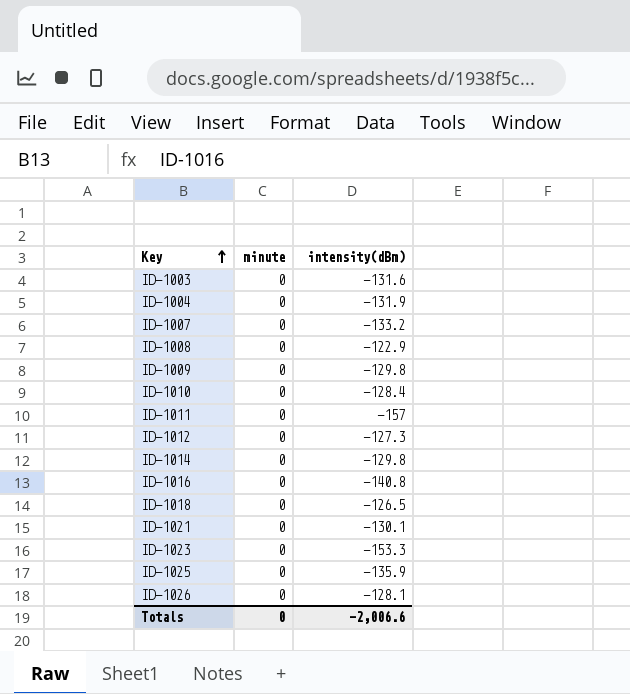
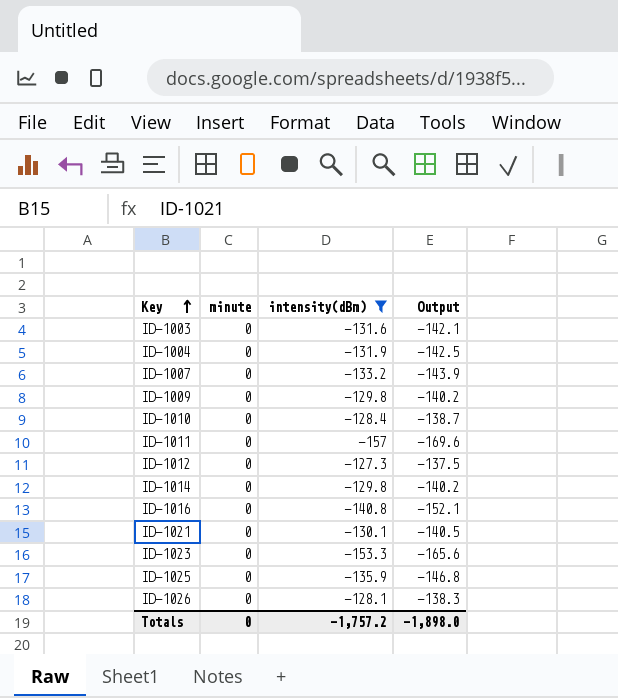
filter: none -> intensity(dBm) <= -127.3
column Output | formula: none -> [intensity(dBm)] * 1.08
Totals | intensity(dBm): -2,006.6 -> -1,757.2

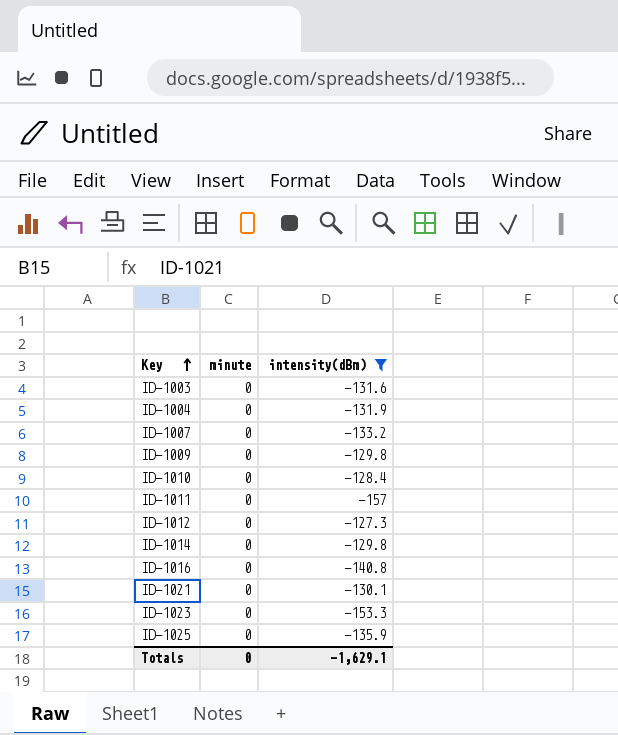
column Output | formula: [intensity(dBm)] * 1.08 -> none
row ID-1026: 0 | -128.1 | -138.3 -> none
Totals | intensity(dBm): -1,757.2 -> -1,629.1

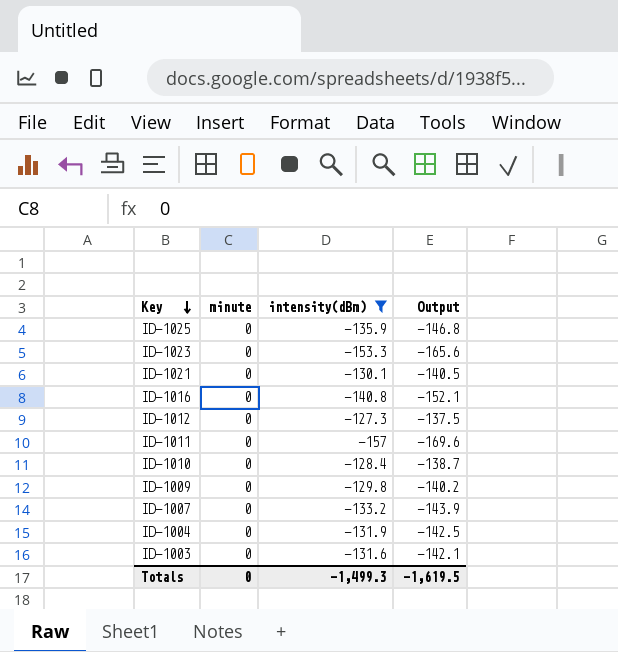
row order: Key ascending -> Key descending
column Output | formula: none -> [intensity(dBm)] * 1.08
row ID-1014: 0 | -129.8 -> none
Totals | intensity(dBm): -1,629.1 -> -1,499.3

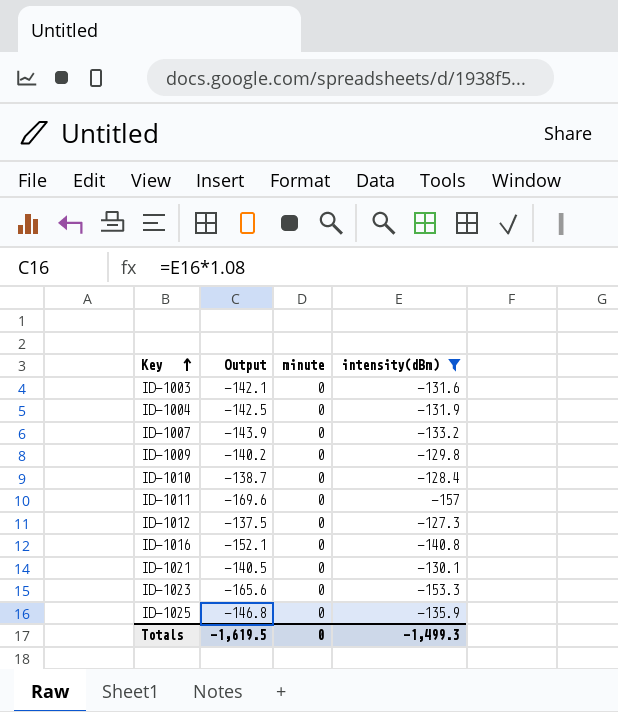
row order: Key descending -> Key ascending
column Output | position: 4 -> 2

